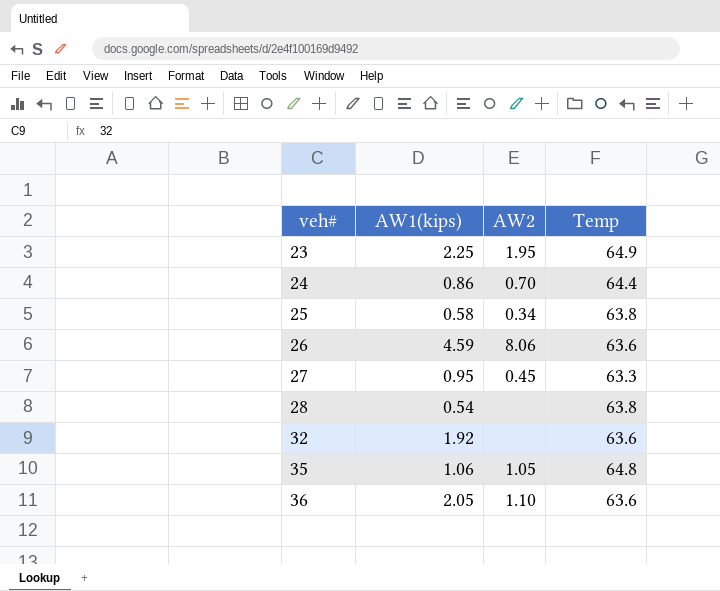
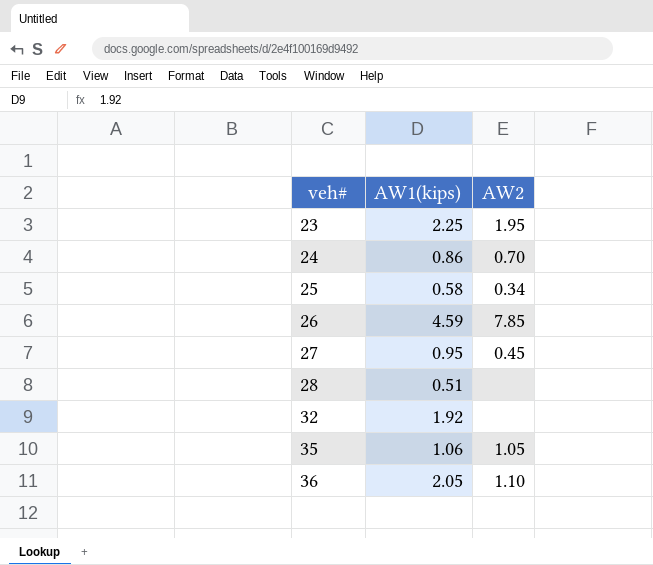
column Temp | position: 4 -> none
26 | AW2: 8.06 -> 7.85
28 | AW1(kips): 0.54 -> 0.51

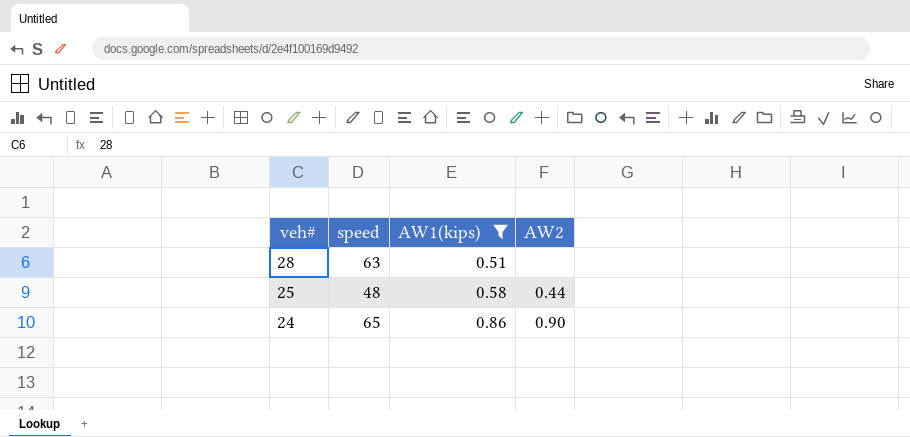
filter: none -> AW1(kips) <= 0.86
row order: veh# ascending -> veh# descending
column speed | position: none -> 2
25 | AW2: 0.34 -> 0.44
24 | AW2: 0.70 -> 0.90

